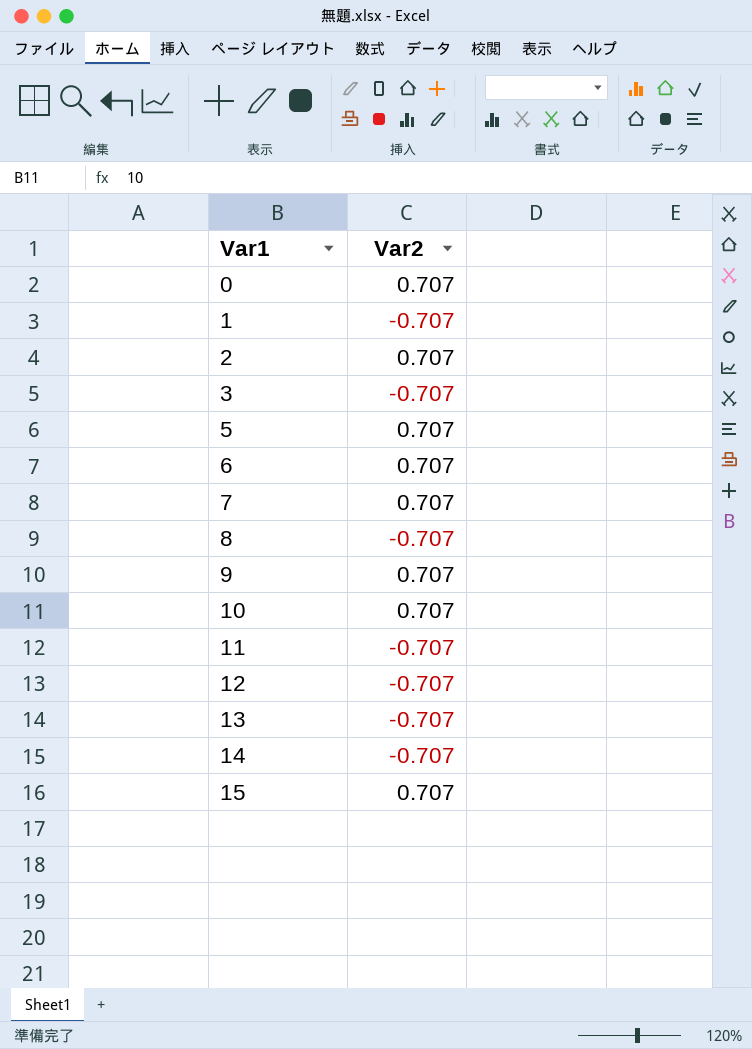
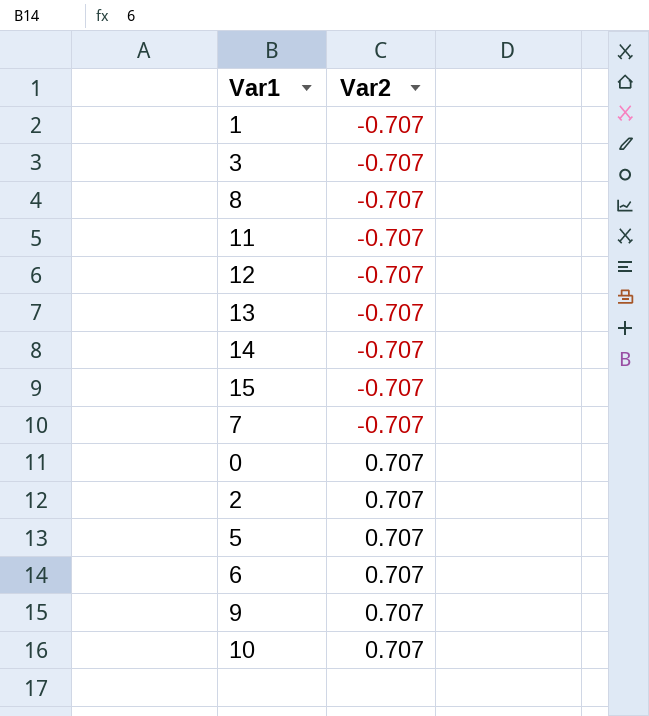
row order: Var1 ascending -> Var2 ascending
15 | Var2: 0.707 -> -0.707
7 | Var2: 0.707 -> -0.707

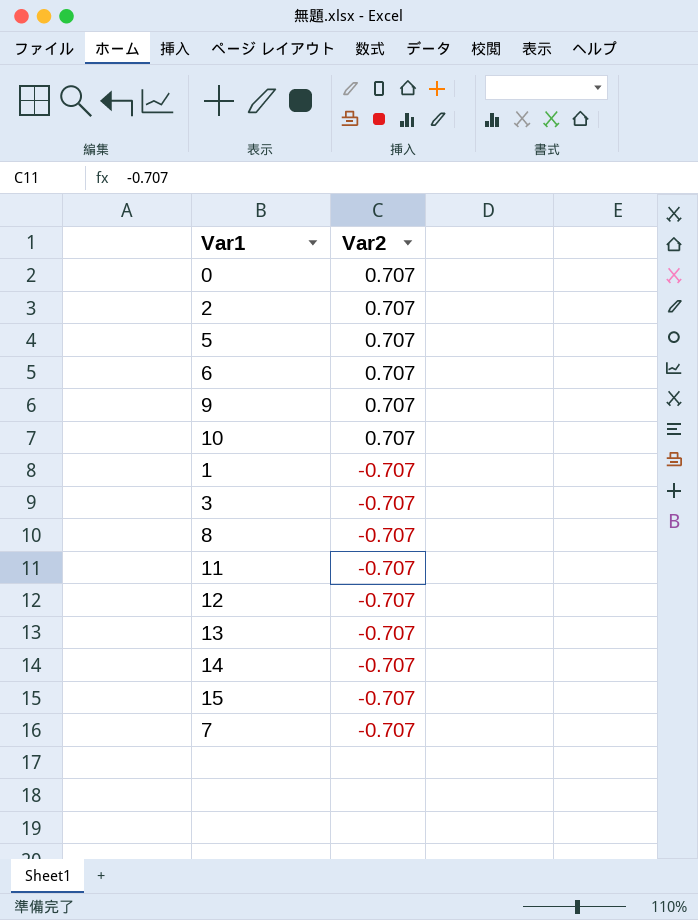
row order: Var2 ascending -> Var2 descending

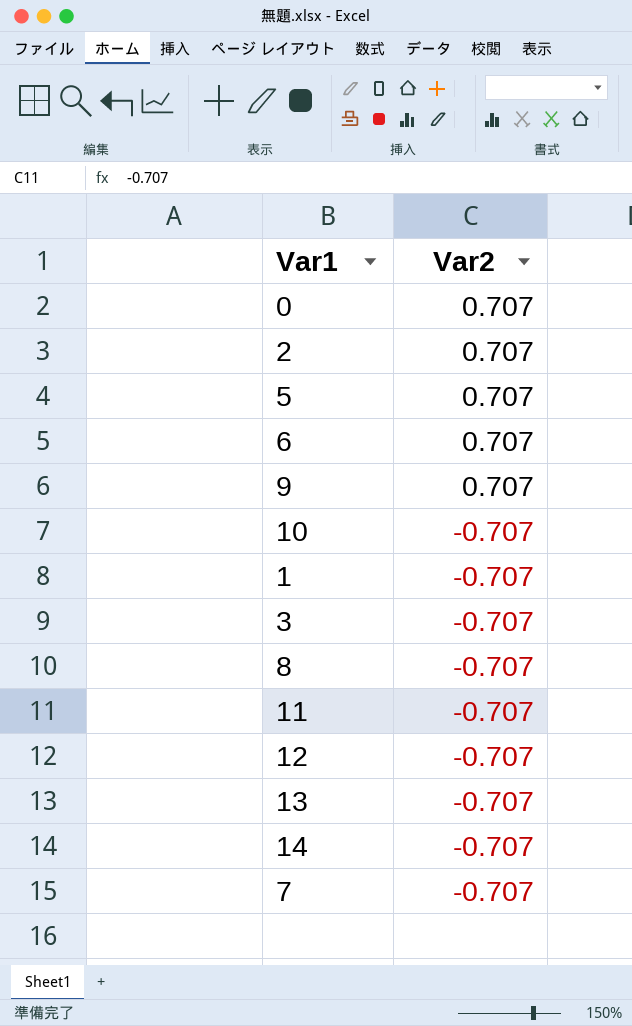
row 15: -0.707 -> none
10 | Var2: 0.707 -> -0.707

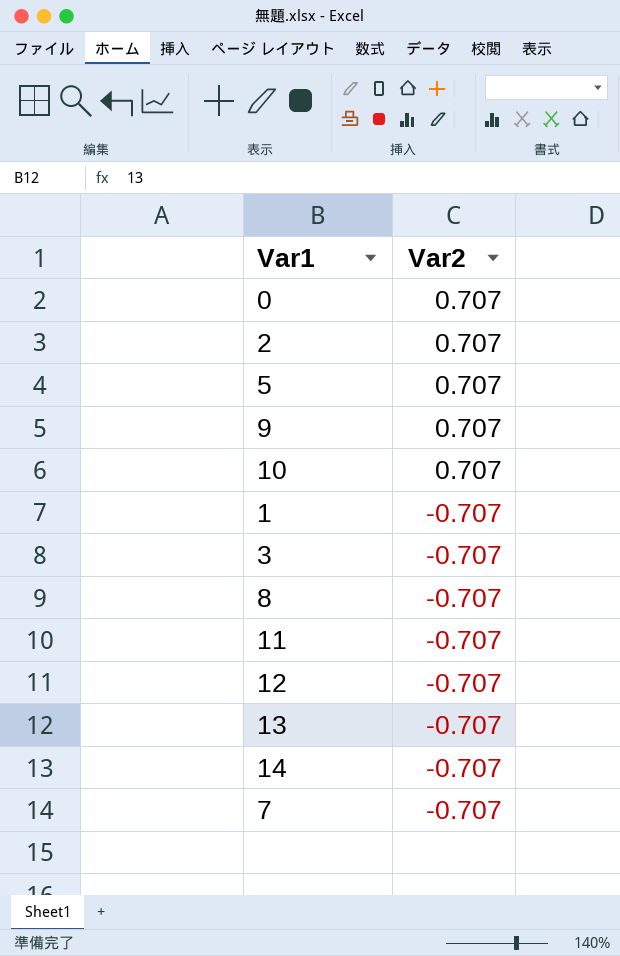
row 6: 0.707 -> none
10 | Var2: -0.707 -> 0.707

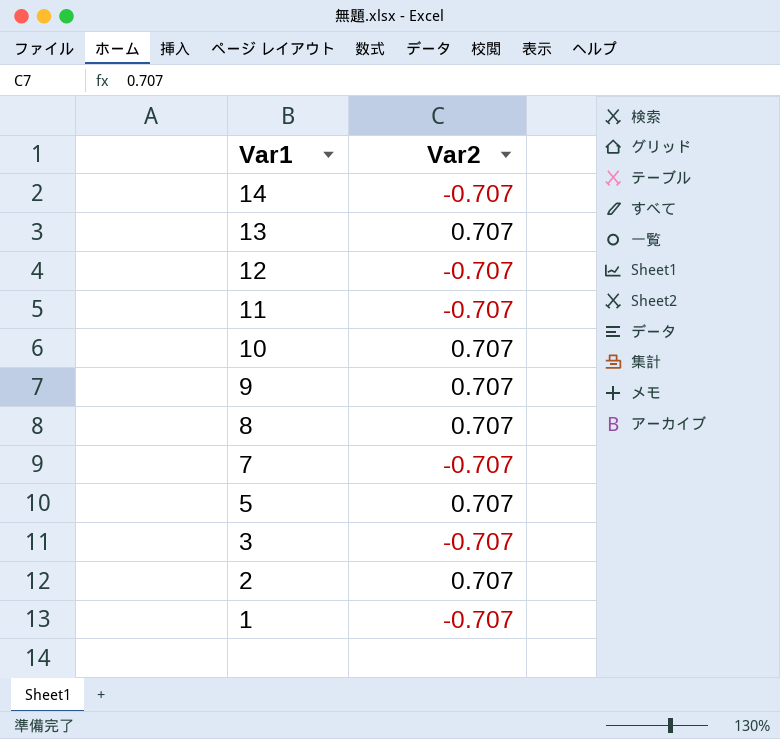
row order: Var2 descending -> Var1 descending
row 0: 0.707 -> none
13 | Var2: -0.707 -> 0.707
8 | Var2: -0.707 -> 0.707

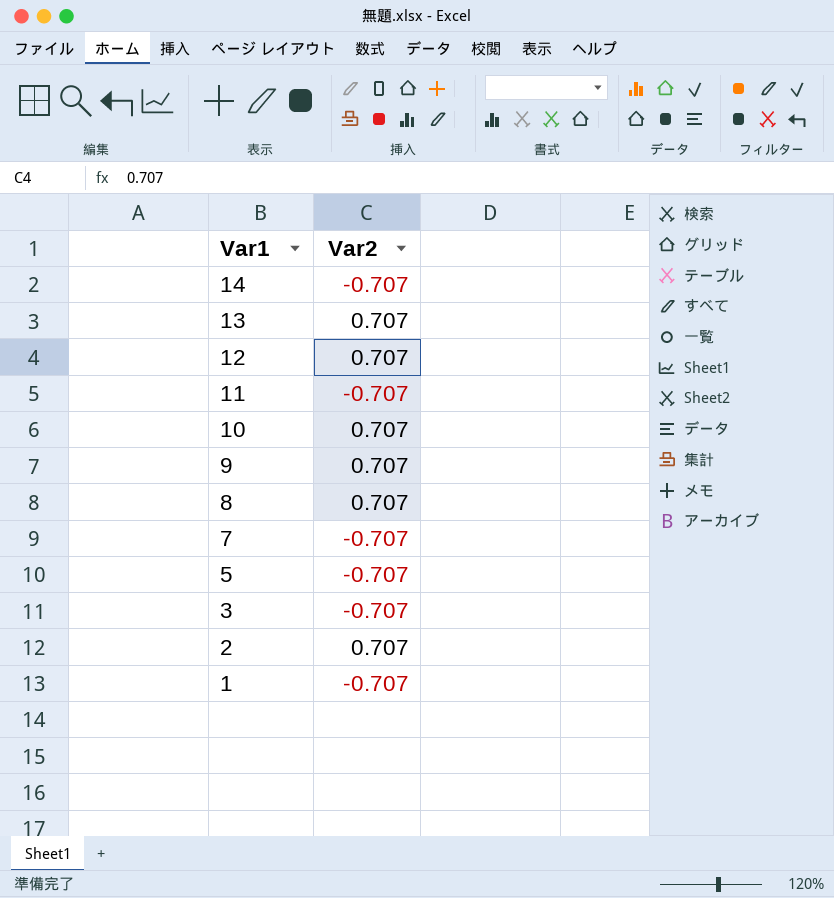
12 | Var2: -0.707 -> 0.707
5 | Var2: 0.707 -> -0.707

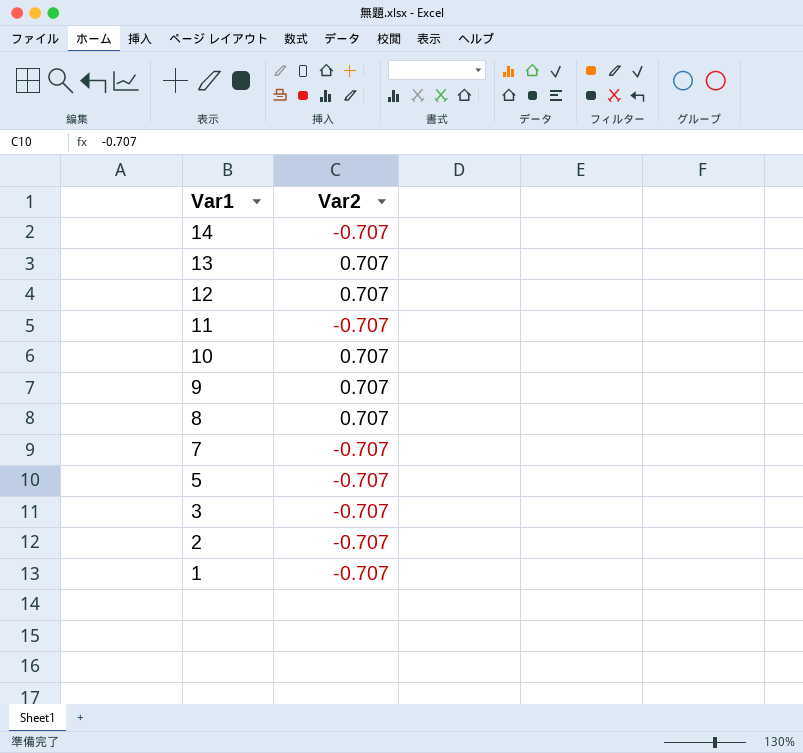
2 | Var2: 0.707 -> -0.707

